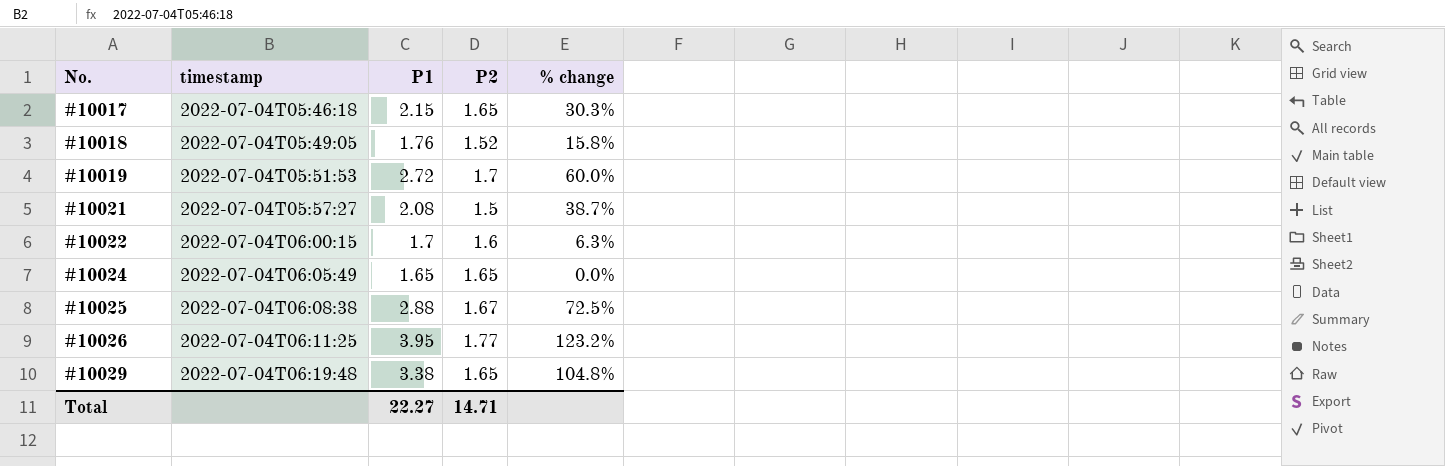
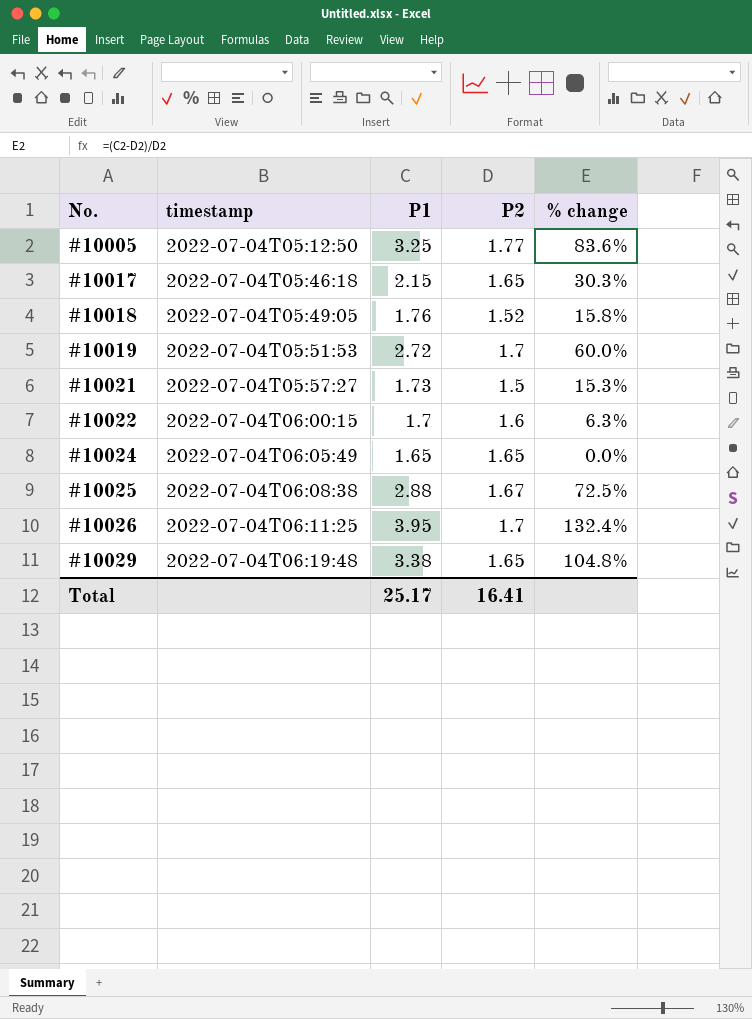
row #10005: none -> 2022-07-04T05:12:50 | 3.25 | 1.77 | 83.6%
#10021 | P1: 2.08 -> 1.73
#10021 | % change: 38.7% -> 15.3%
#10026 | P2: 1.77 -> 1.7
#10026 | % change: 123.2% -> 132.4%
Total | P1: 22.27 -> 25.17
Total | P2: 14.71 -> 16.41

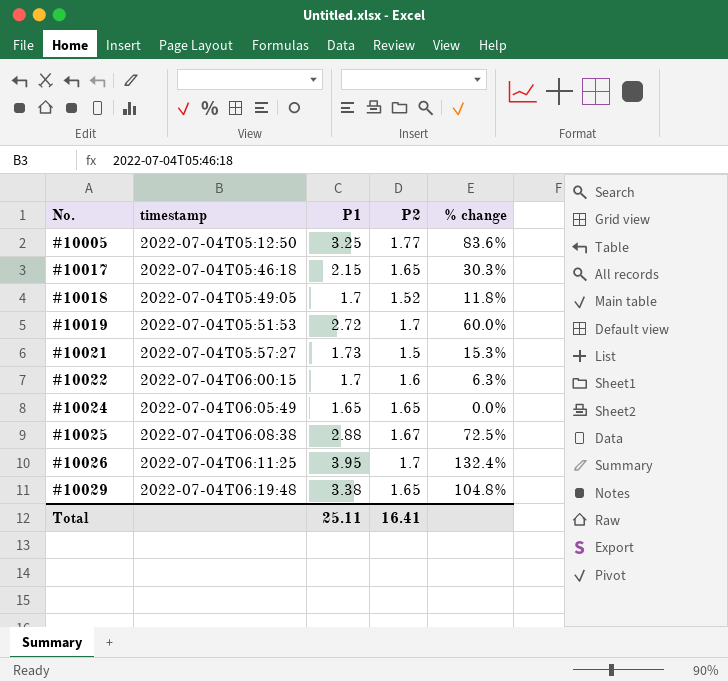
#10018 | P1: 1.76 -> 1.7
#10018 | % change: 15.8% -> 11.8%
Total | P1: 25.17 -> 25.11

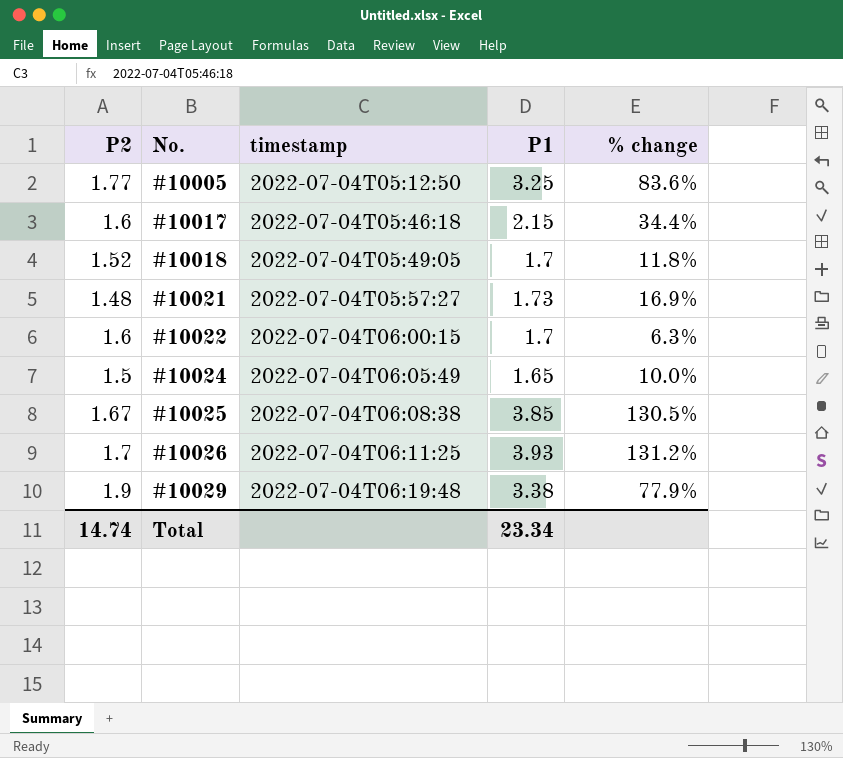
column P2 | position: 4 -> 1
row #10019: 2022-07-04T05:51:53 | 2.72 | 1.7 | 60.0% -> none
#10017 | P2: 1.65 -> 1.6
#10017 | % change: 30.3% -> 34.4%
#10021 | P2: 1.5 -> 1.48
#10021 | % change: 15.3% -> 16.9%
#10024 | P2: 1.65 -> 1.5
#10024 | % change: 0.0% -> 10.0%
#10025 | P1: 2.88 -> 3.85
#10025 | % change: 72.5% -> 130.5%
#10026 | P1: 3.95 -> 3.93
#10026 | % change: 132.4% -> 131.2%
#10029 | P2: 1.65 -> 1.9
#10029 | % change: 104.8% -> 77.9%
Total | P2: 16.41 -> 14.74
Total | P1: 25.11 -> 23.34

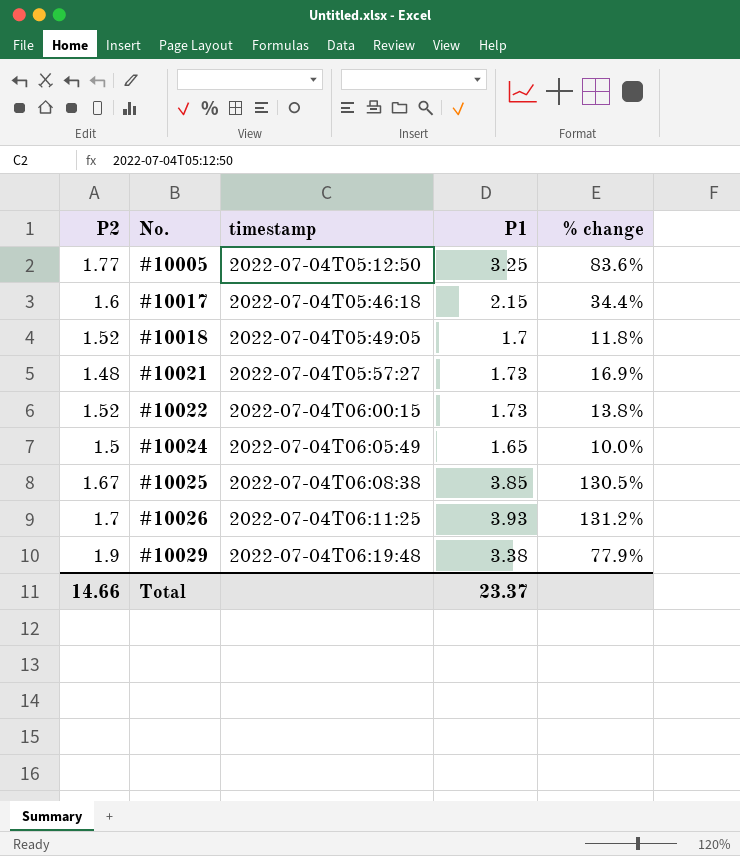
#10022 | P2: 1.6 -> 1.52
#10022 | P1: 1.7 -> 1.73
#10022 | % change: 6.3% -> 13.8%
Total | P2: 14.74 -> 14.66
Total | P1: 23.34 -> 23.37

